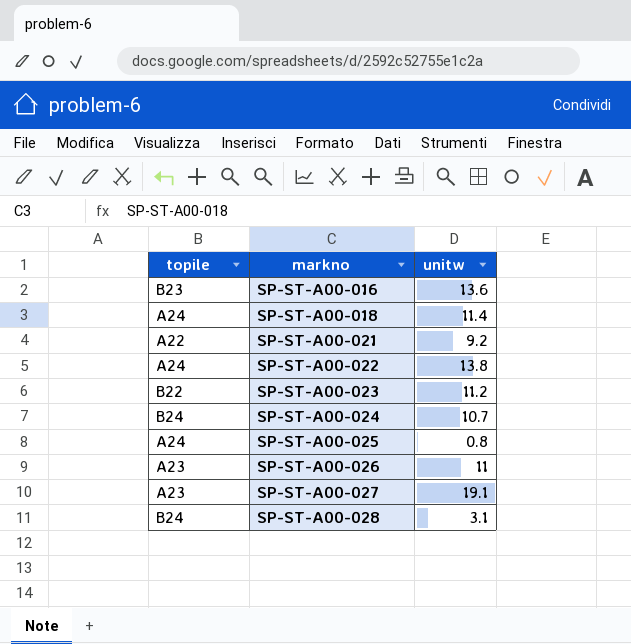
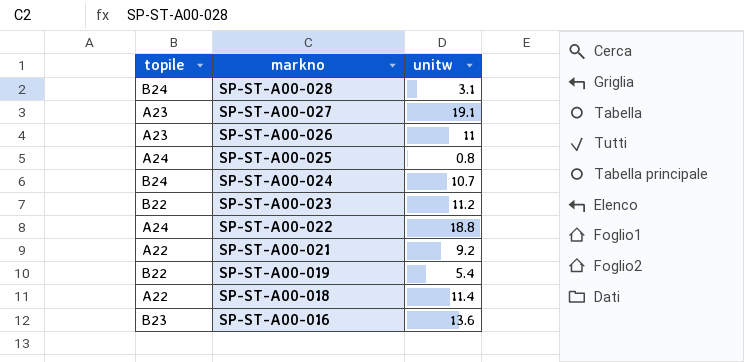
row order: markno ascending -> markno descending
SP-ST-A00-022 | unitw: 13.8 -> 18.8
row SP-ST-A00-019: none -> B22 | 5.4
SP-ST-A00-018 | topile: A24 -> A22

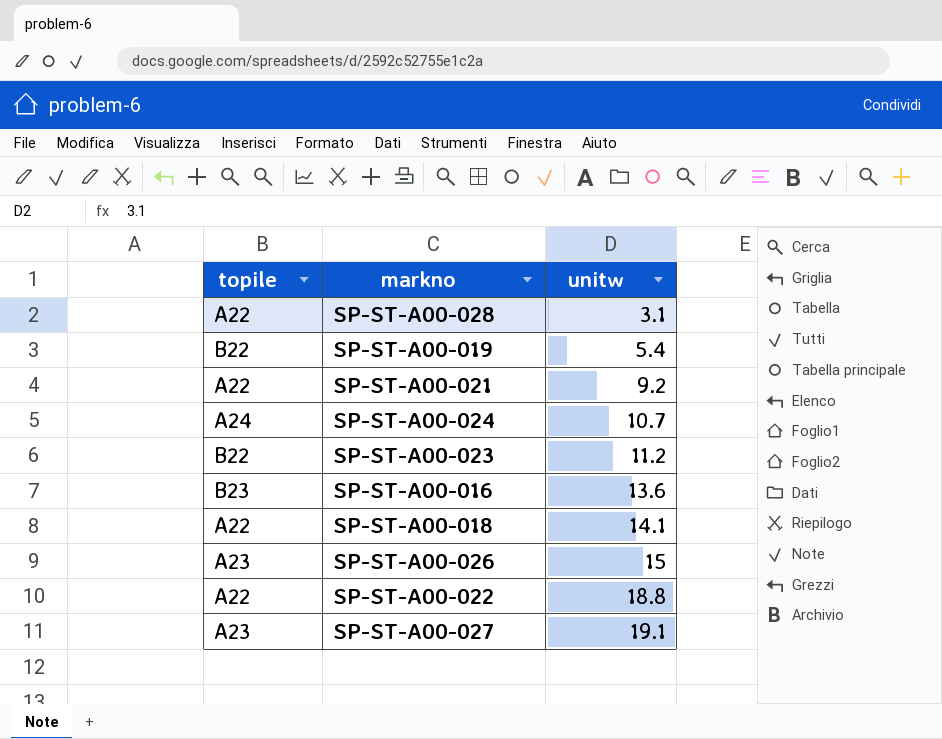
row order: markno descending -> unitw ascending
row SP-ST-A00-025: A24 | 0.8 -> none
SP-ST-A00-028 | topile: B24 -> A22
SP-ST-A00-024 | topile: B24 -> A24
SP-ST-A00-018 | unitw: 11.4 -> 14.1
SP-ST-A00-026 | unitw: 11 -> 15
SP-ST-A00-022 | topile: A24 -> A22

